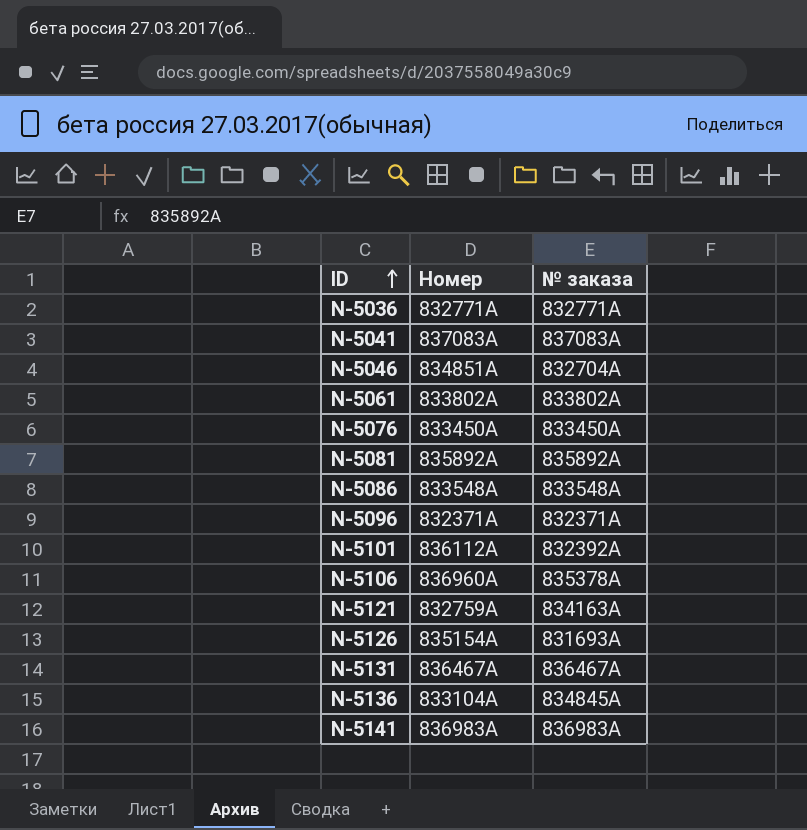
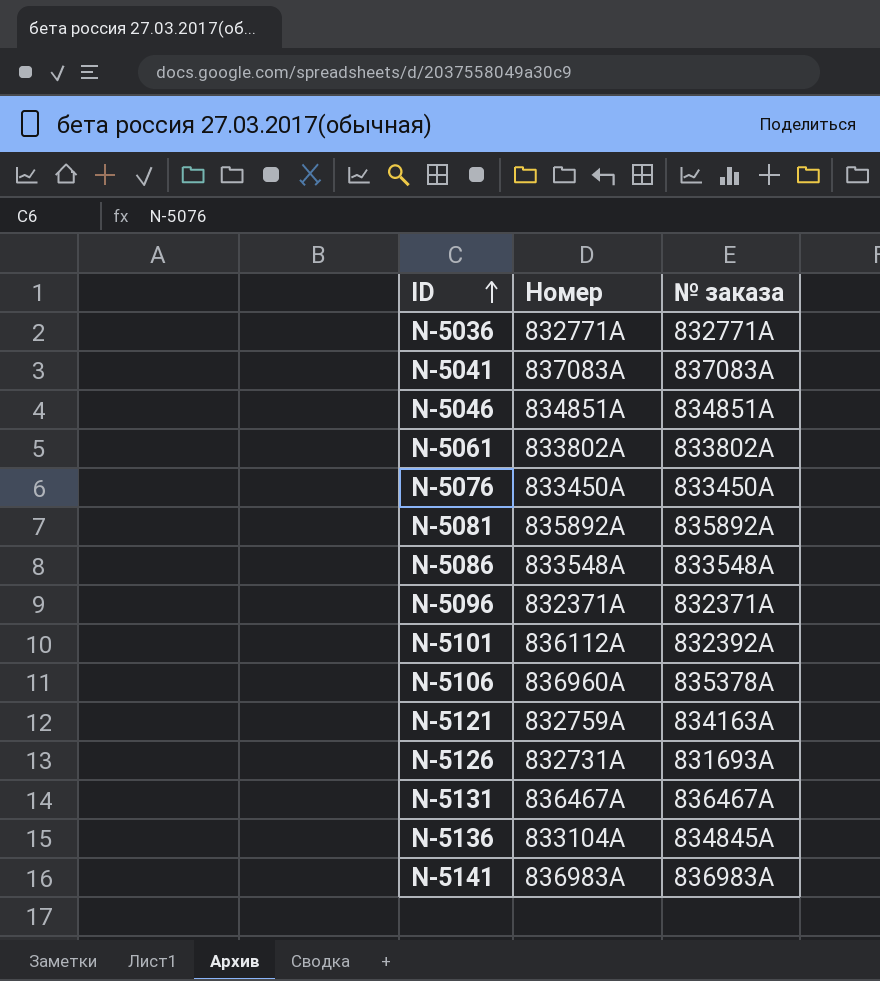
N-5046 | № заказа: 832704A -> 834851A
N-5126 | Номер: 835154A -> 832731A

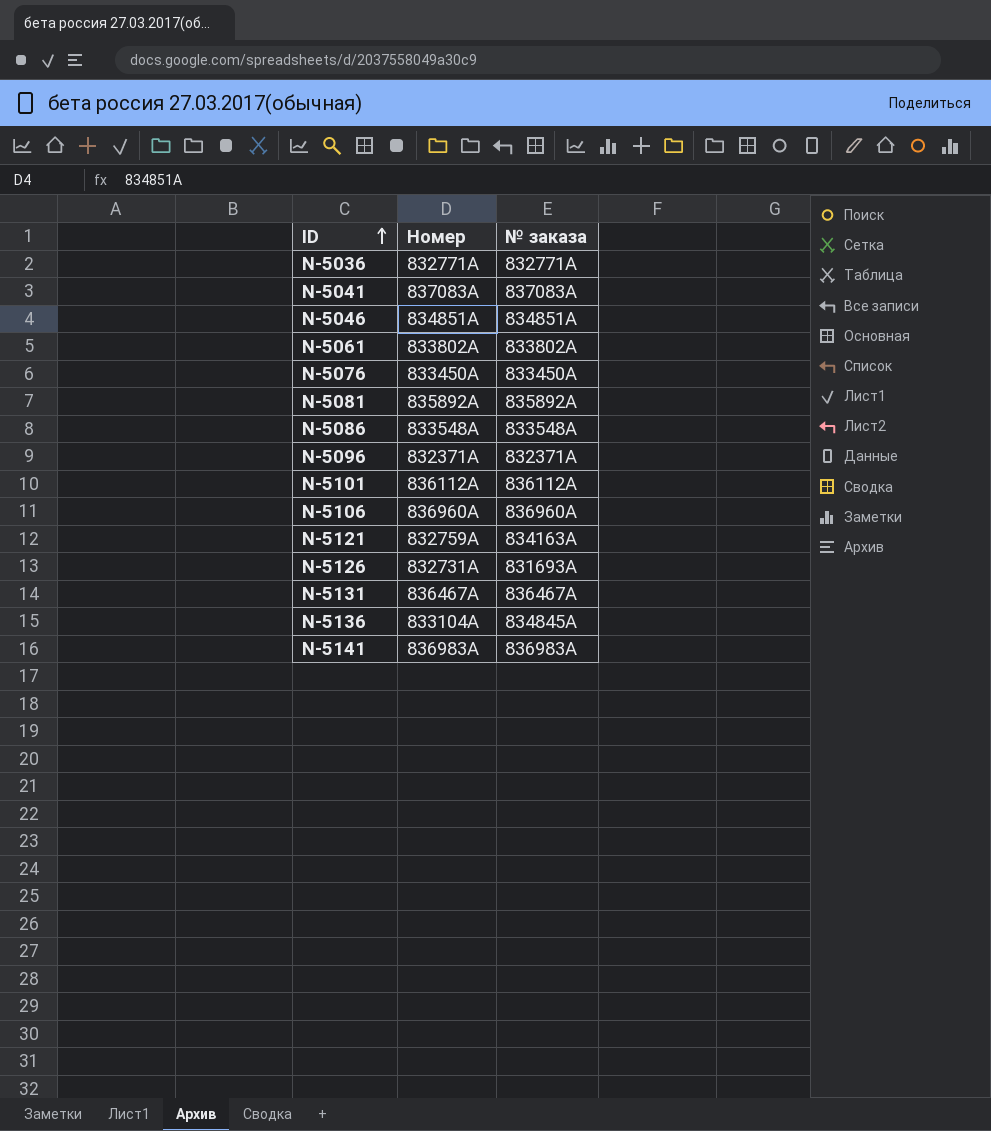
N-5101 | № заказа: 832392A -> 836112A
N-5106 | № заказа: 835378A -> 836960A

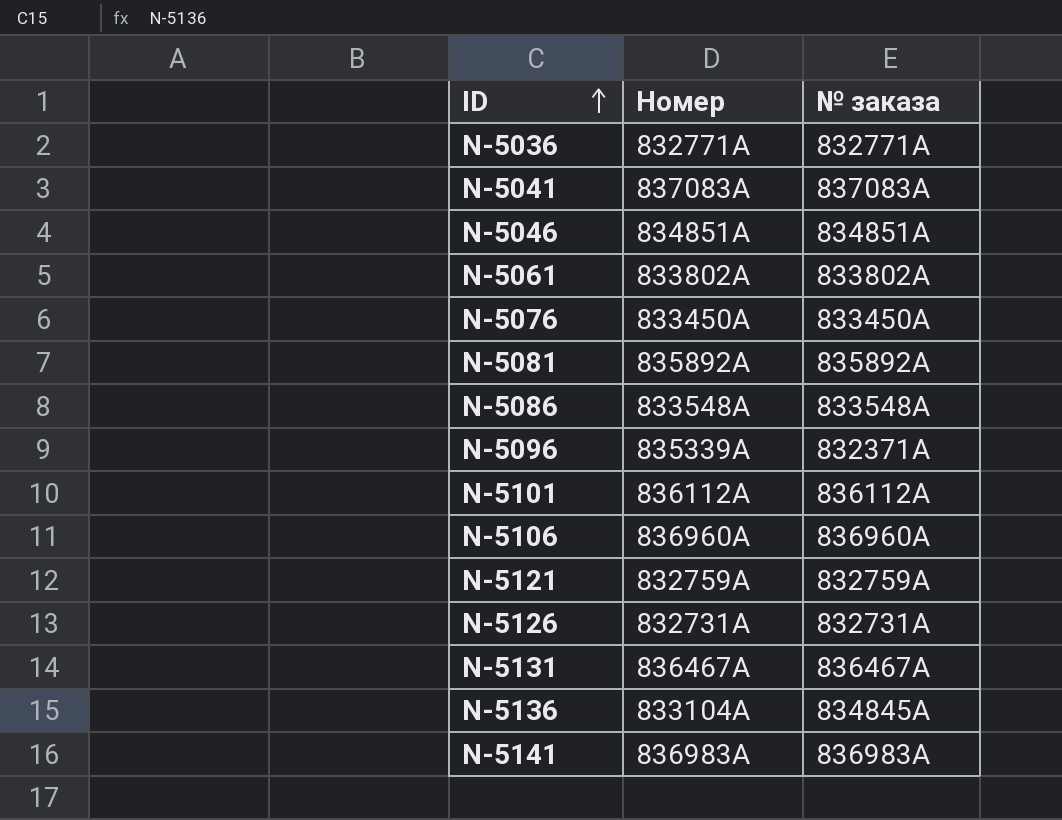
N-5096 | Номер: 832371A -> 835339A
N-5121 | № заказа: 834163A -> 832759A
N-5126 | № заказа: 831693A -> 832731A

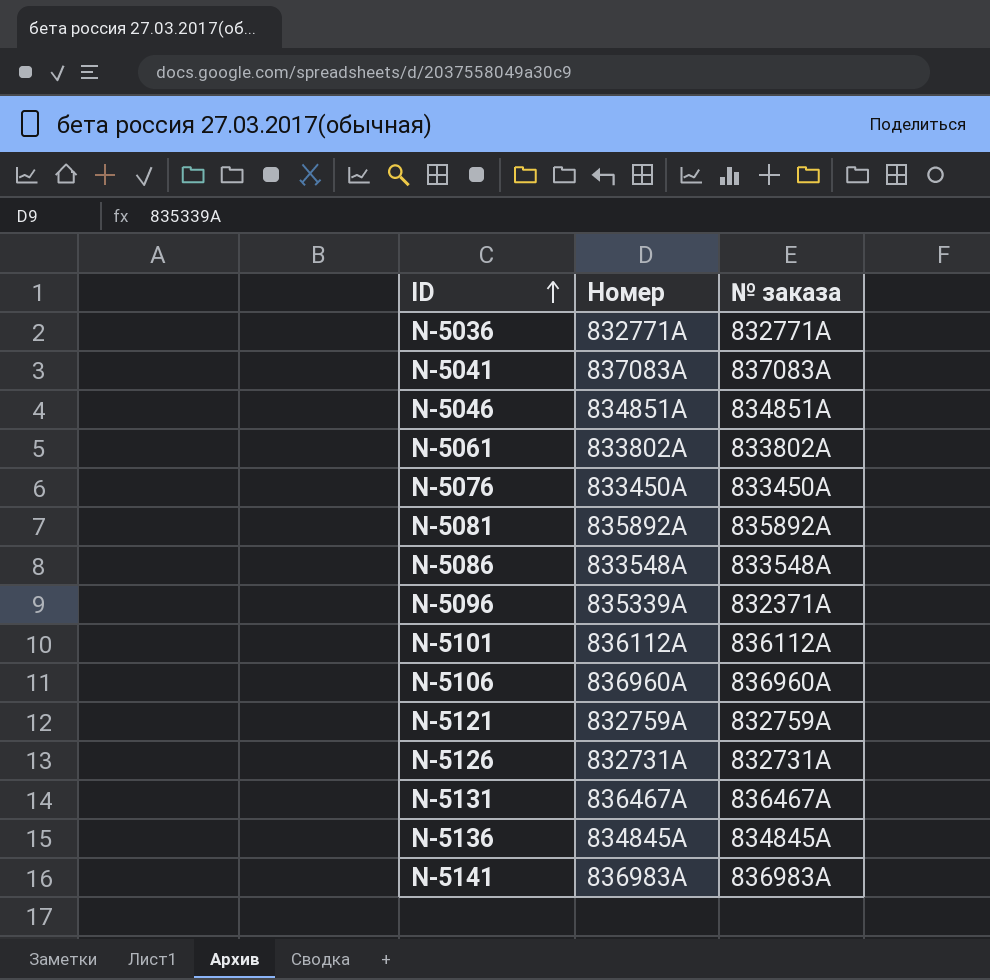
N-5136 | Номер: 833104A -> 834845A

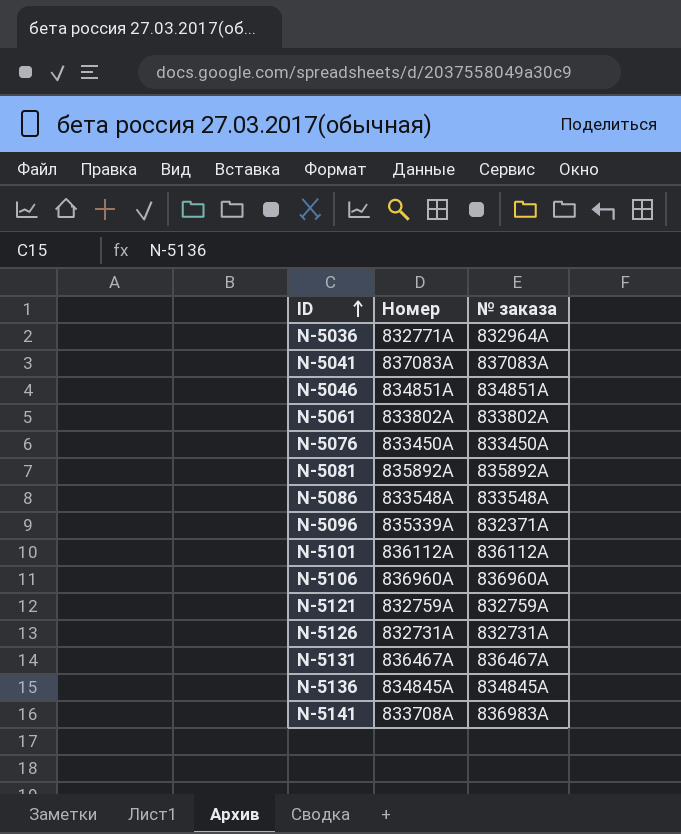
N-5036 | № заказа: 832771A -> 832964A
N-5141 | Номер: 836983A -> 833708A

